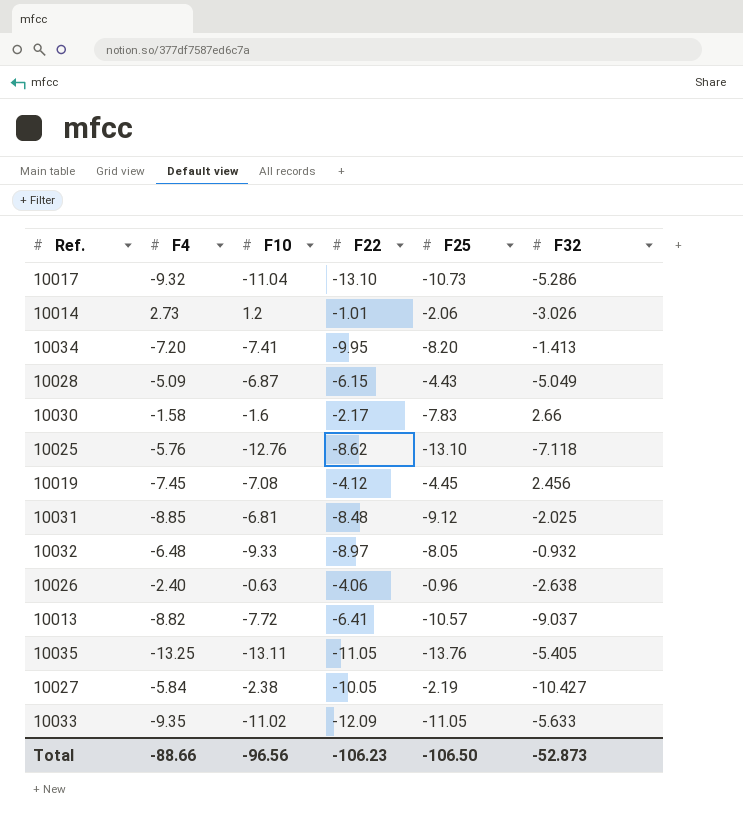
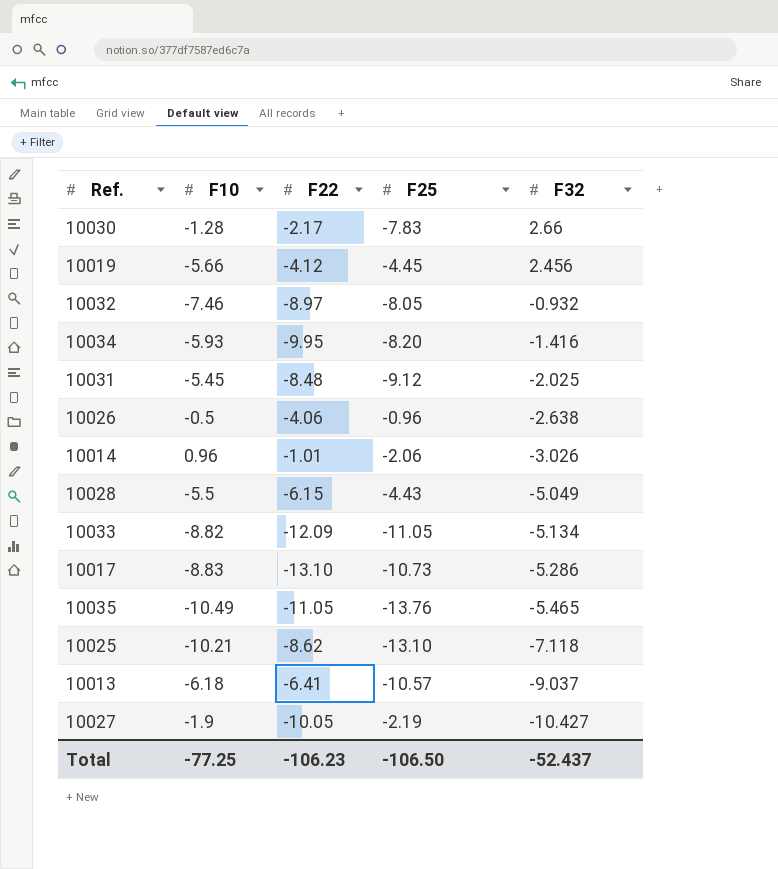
row order: none -> F32 descending
column F4 | position: 2 -> none
10030 | F10: -1.6 -> -1.28
10019 | F10: -7.08 -> -5.66
10032 | F10: -9.33 -> -7.46
10034 | F10: -7.41 -> -5.93
10034 | F32: -1.413 -> -1.416
10031 | F10: -6.81 -> -5.45
10026 | F10: -0.63 -> -0.5
10014 | F10: 1.2 -> 0.96
10028 | F10: -6.87 -> -5.5
10033 | F10: -11.02 -> -8.82
10033 | F32: -5.633 -> -5.134
10017 | F10: -11.04 -> -8.83
10035 | F10: -13.11 -> -10.49
10035 | F32: -5.405 -> -5.465
10025 | F10: -12.76 -> -10.21
10013 | F10: -7.72 -> -6.18
10027 | F10: -2.38 -> -1.9
Total | F10: -96.56 -> -77.25
Total | F32: -52.873 -> -52.437

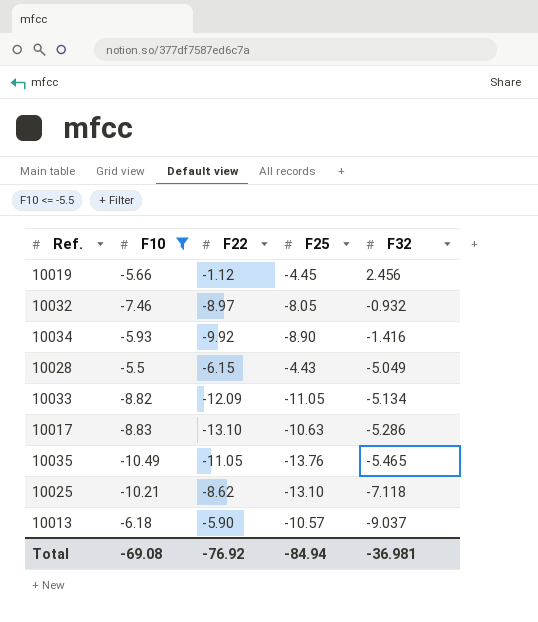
filter: none -> F10 <= -5.5
10019 | F22: -4.12 -> -1.12
10034 | F22: -9.95 -> -9.92
10034 | F25: -8.20 -> -8.90
10017 | F25: -10.73 -> -10.63
10013 | F22: -6.41 -> -5.90
Total | F10: -77.25 -> -69.08
Total | F22: -106.23 -> -76.92
Total | F25: -106.50 -> -84.94
Total | F32: -52.437 -> -36.981

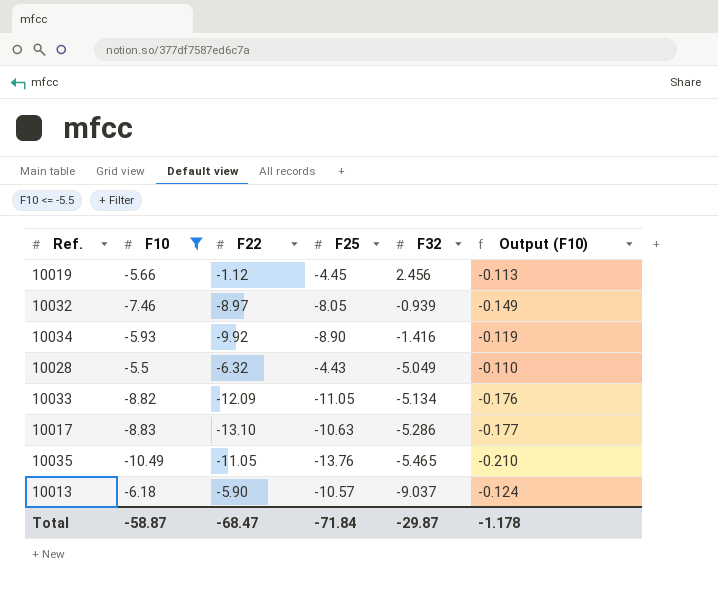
column Output (F10) | formula: none -> [F10] * 0.02
row 10025: -10.21 | -8.62 | -13.10 | -7.118 -> none
10032 | F32: -0.932 -> -0.939
10028 | F22: -6.15 -> -6.32
Total | F10: -69.08 -> -58.87
Total | F22: -76.92 -> -68.47
Total | F25: -84.94 -> -71.84
Total | F32: -36.981 -> -29.87

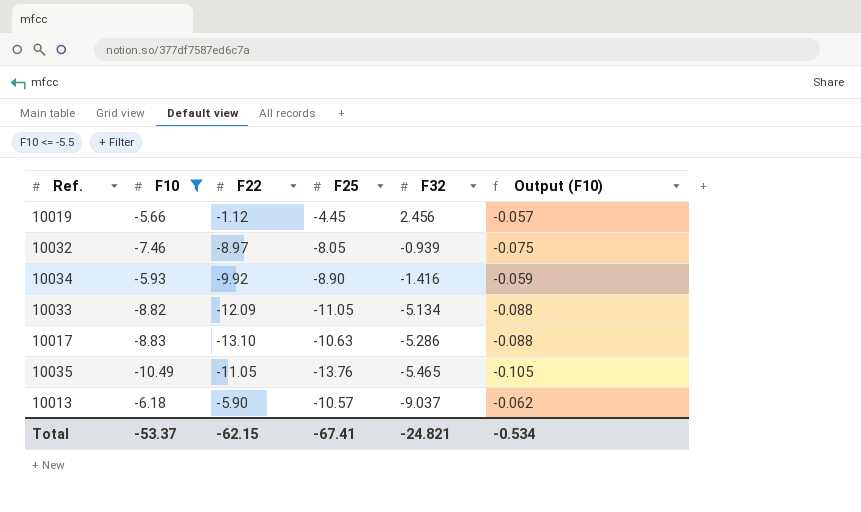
column Output (F10) | formula: [F10] * 0.02 -> [F10] * 0.01
row 10028: -5.5 | -6.32 | -4.43 | -5.049 | -0.110 -> none
Total | F10: -58.87 -> -53.37
Total | F22: -68.47 -> -62.15
Total | F25: -71.84 -> -67.41
Total | F32: -29.87 -> -24.821
Total | Output (F10): -1.178 -> -0.534

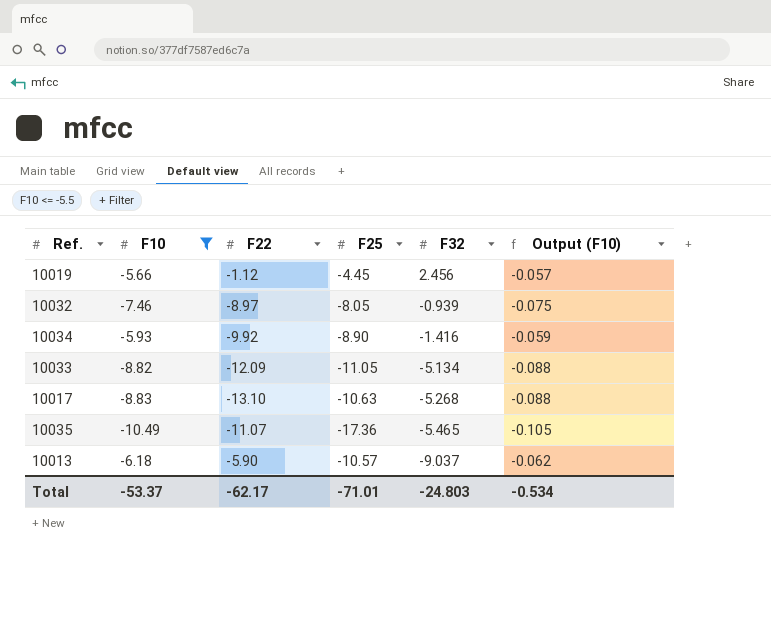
10017 | F32: -5.286 -> -5.268
10035 | F22: -11.05 -> -11.07
10035 | F25: -13.76 -> -17.36
Total | F22: -62.15 -> -62.17
Total | F25: -67.41 -> -71.01
Total | F32: -24.821 -> -24.803

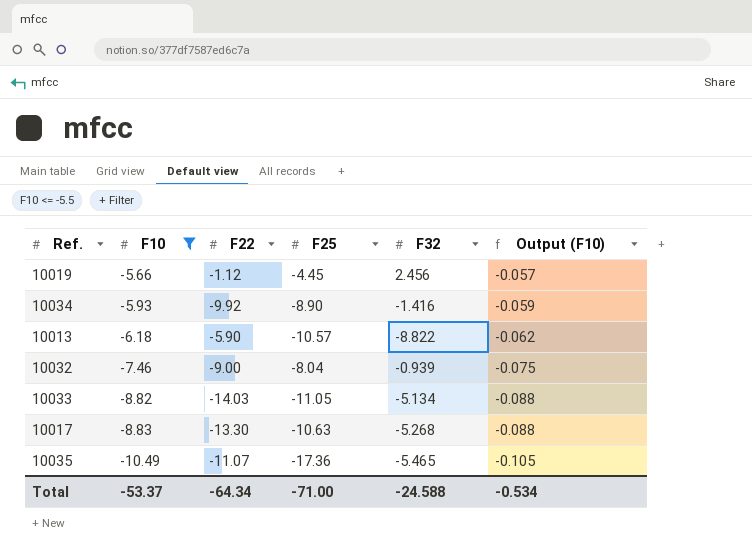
row order: F32 descending -> F10 descending
10013 | F32: -9.037 -> -8.822
10032 | F22: -8.97 -> -9.00
10032 | F25: -8.05 -> -8.04
10033 | F22: -12.09 -> -14.03
10017 | F22: -13.10 -> -13.30
Total | F22: -62.17 -> -64.34
Total | F25: -71.01 -> -71.00
Total | F32: -24.803 -> -24.588

